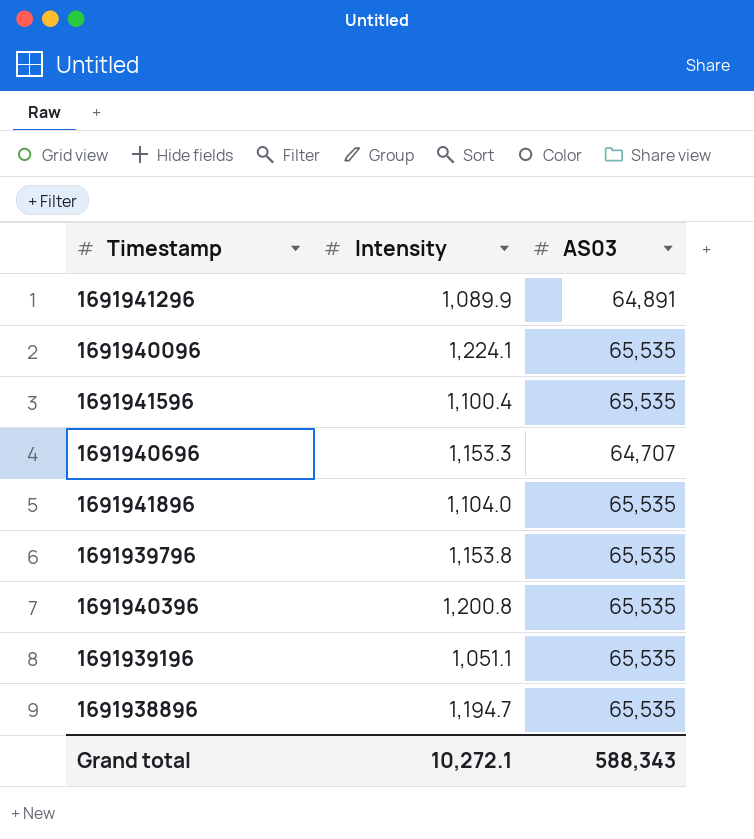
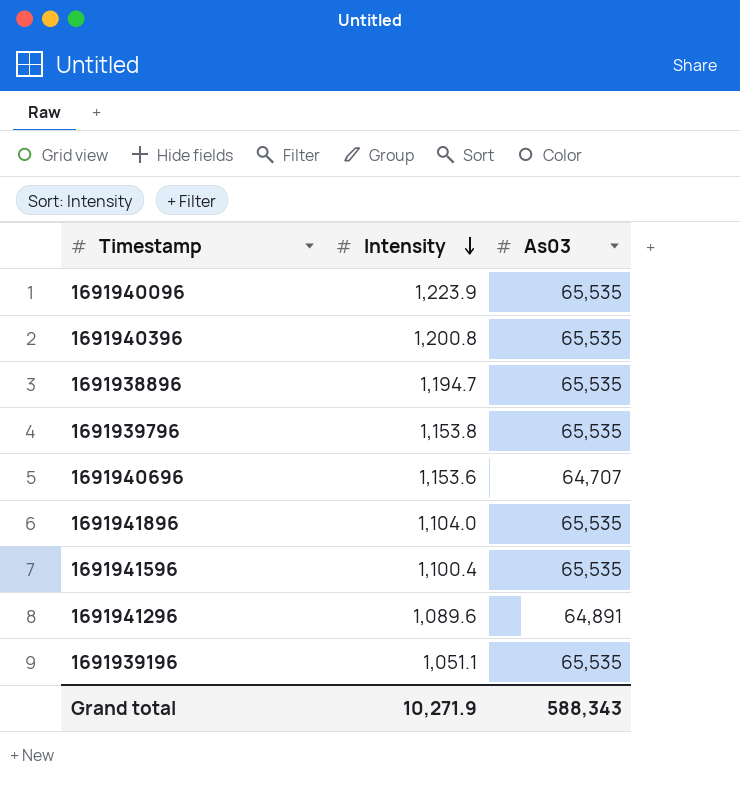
row order: none -> Intensity descending
column name: AS03 -> As03
1691940096 | Intensity: 1,224.1 -> 1,223.9
1691940696 | Intensity: 1,153.3 -> 1,153.6
1691941296 | Intensity: 1,089.9 -> 1,089.6
Grand total | Intensity: 10,272.1 -> 10,271.9

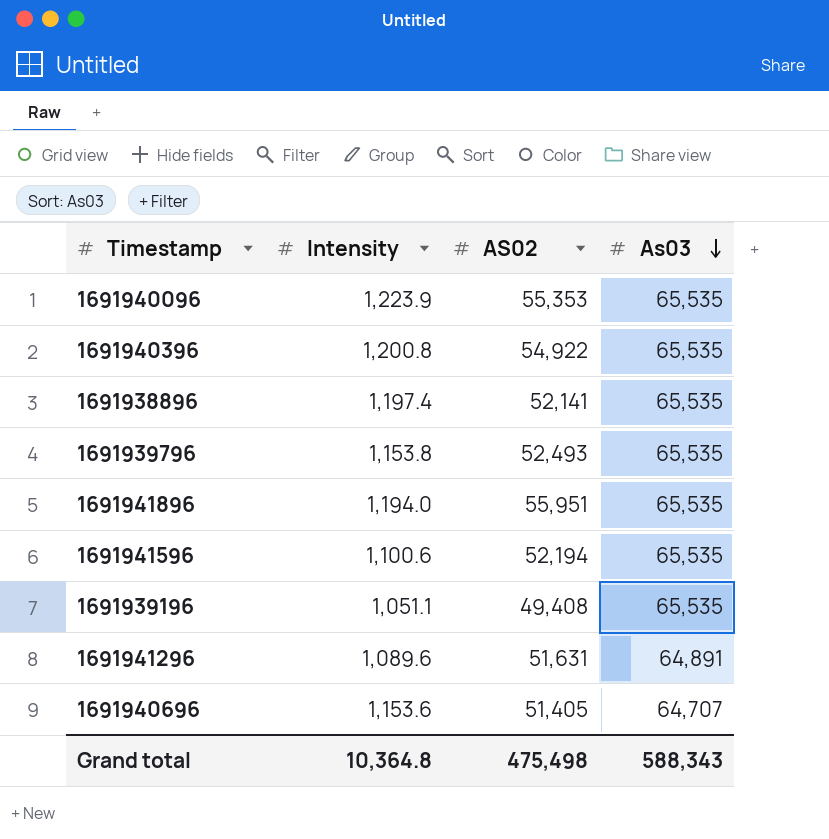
row order: Intensity descending -> As03 descending
column AS02 | position: none -> 3
1691938896 | Intensity: 1,194.7 -> 1,197.4
1691941896 | Intensity: 1,104.0 -> 1,194.0
1691941596 | Intensity: 1,100.4 -> 1,100.6
Grand total | Intensity: 10,271.9 -> 10,364.8

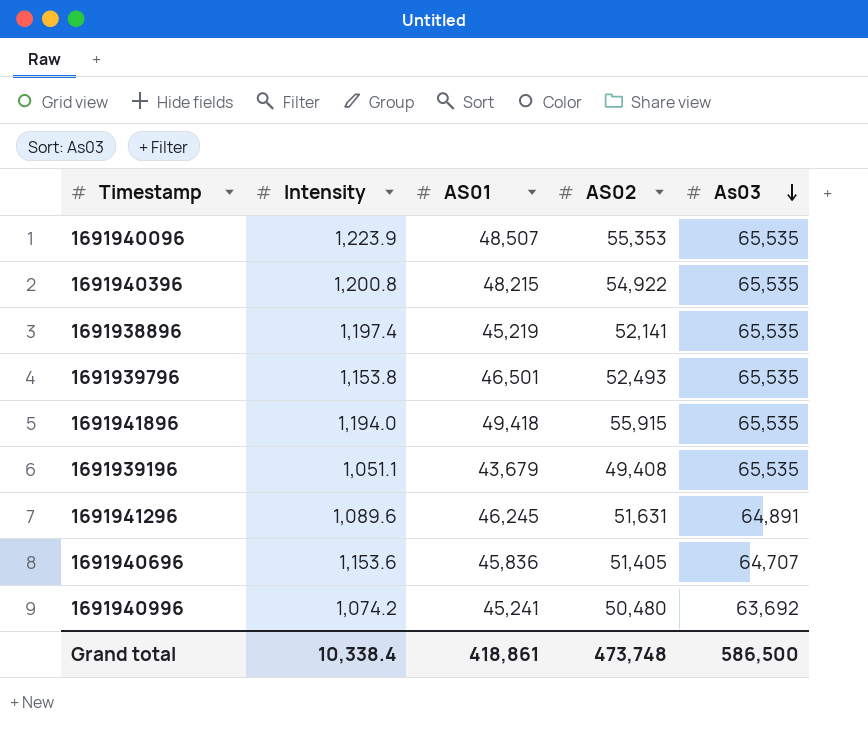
column AS01 | position: none -> 3
row 1691941596: 1,100.6 | 52,194 | 65,535 -> none
1691941896 | AS02: 55,951 -> 55,915
row 1691940996: none -> 1,074.2 | 45,241 | 50,480 | 63,692
Grand total | Intensity: 10,364.8 -> 10,338.4
Grand total | AS02: 475,498 -> 473,748
Grand total | As03: 588,343 -> 586,500

